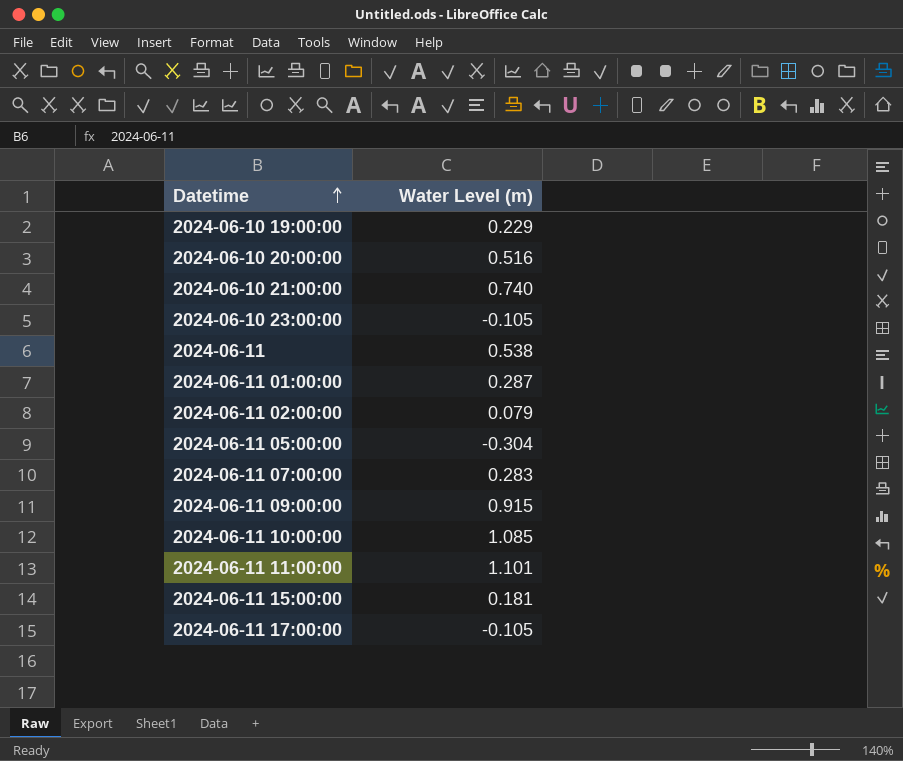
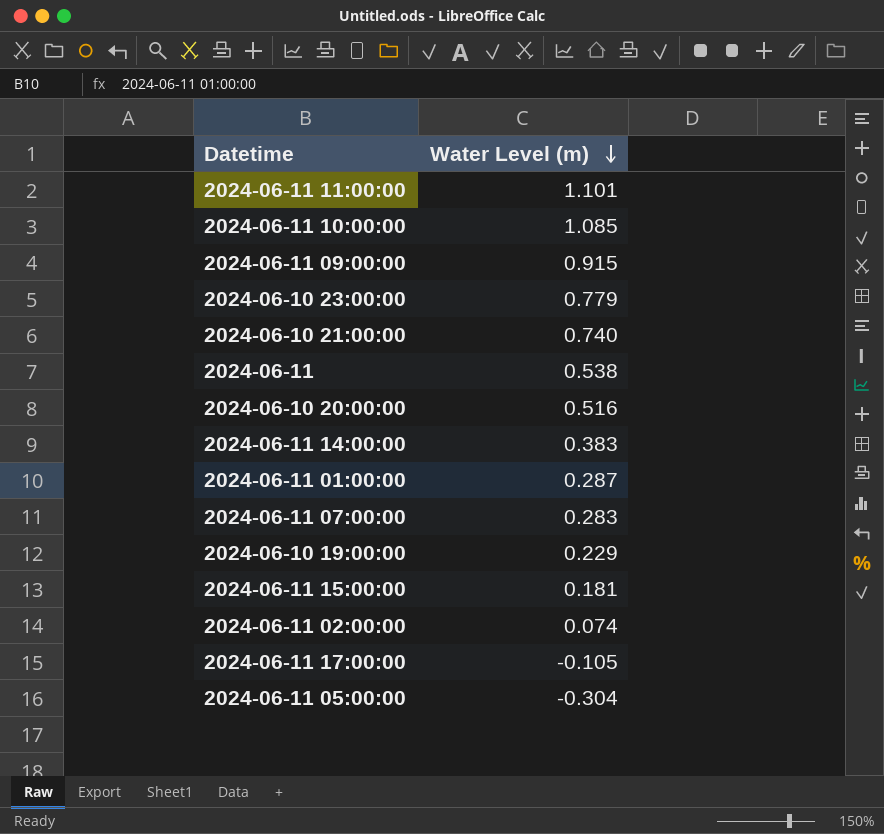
row order: Datetime ascending -> Water Level (m) descending
2024-06-10 23:00:00 | Water Level (m): -0.105 -> 0.779
row 2024-06-11 14:00:00: none -> 0.383
2024-06-11 02:00:00 | Water Level (m): 0.079 -> 0.074

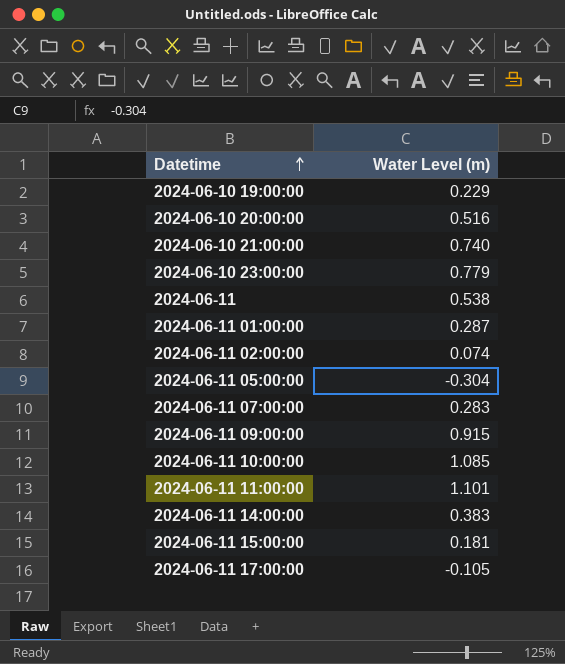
row order: Water Level (m) descending -> Datetime ascending

